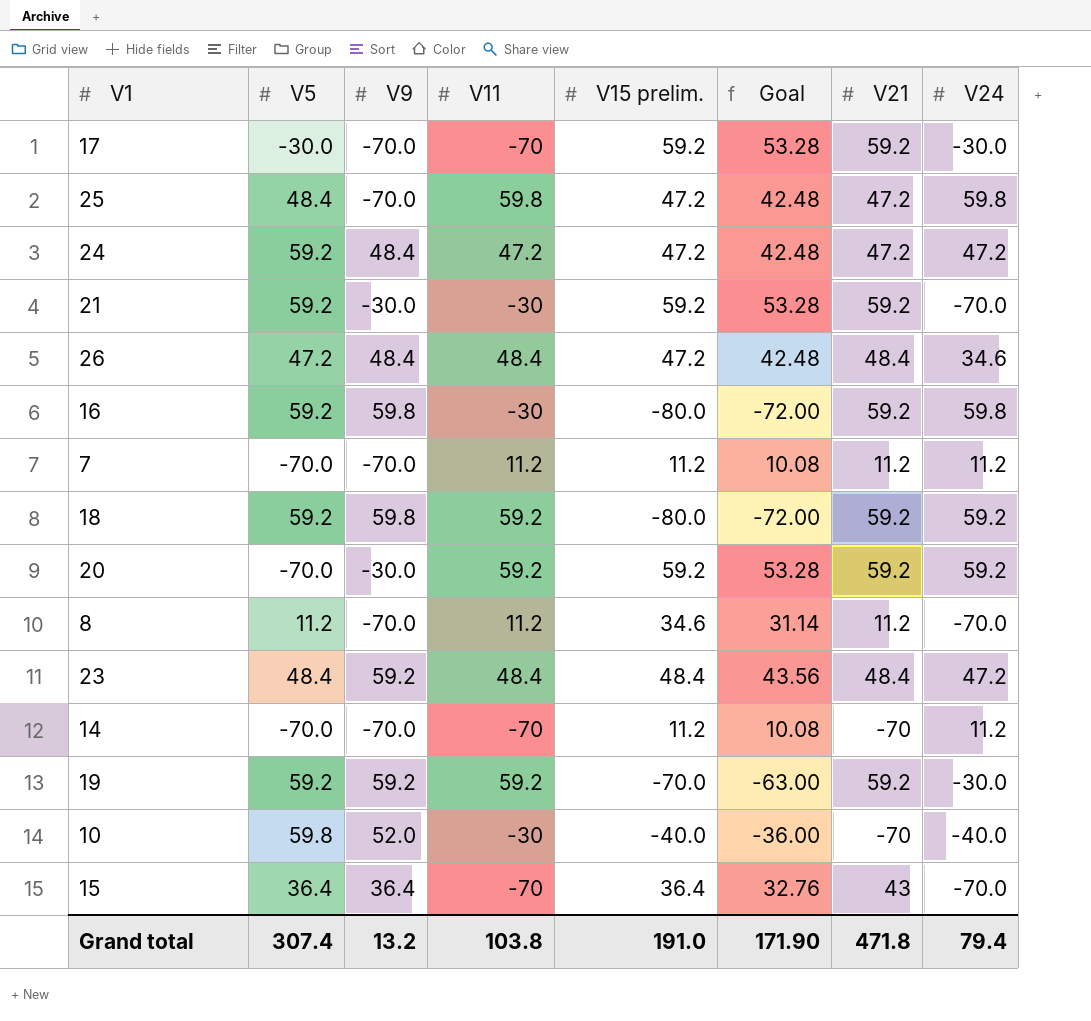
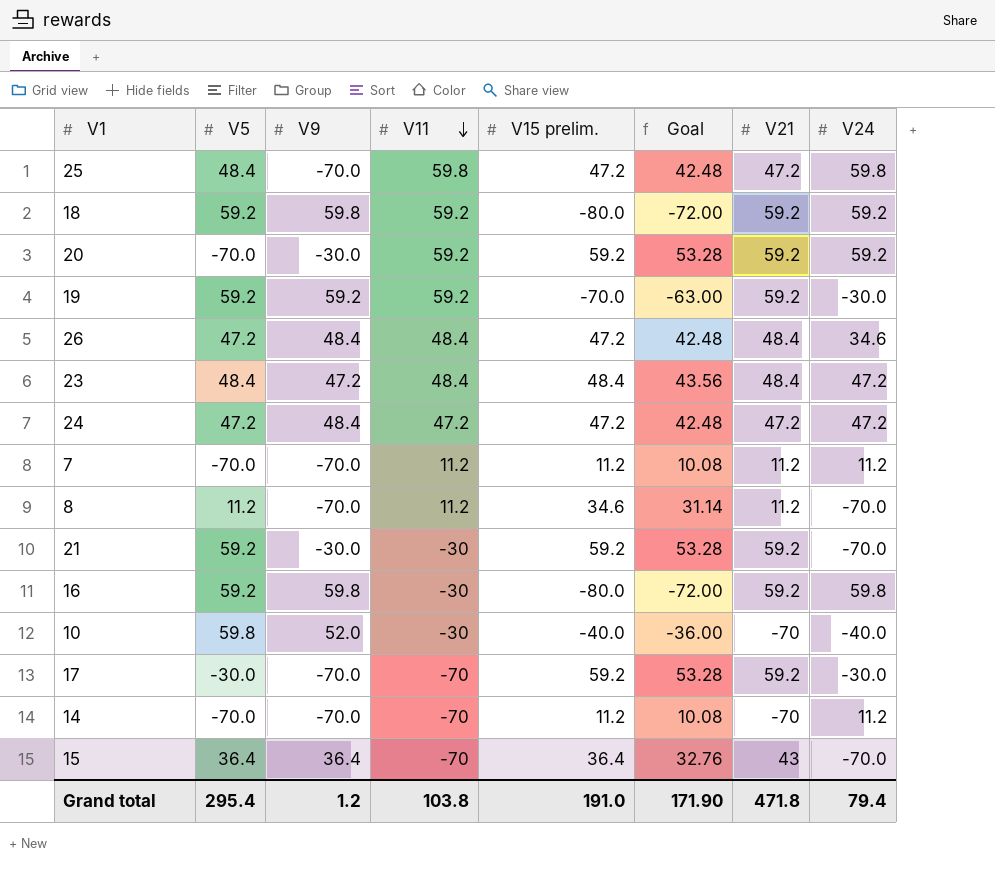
row order: none -> V11 descending
23 | V9: 59.2 -> 47.2
24 | V5: 59.2 -> 47.2
Grand total | V5: 307.4 -> 295.4
Grand total | V9: 13.2 -> 1.2

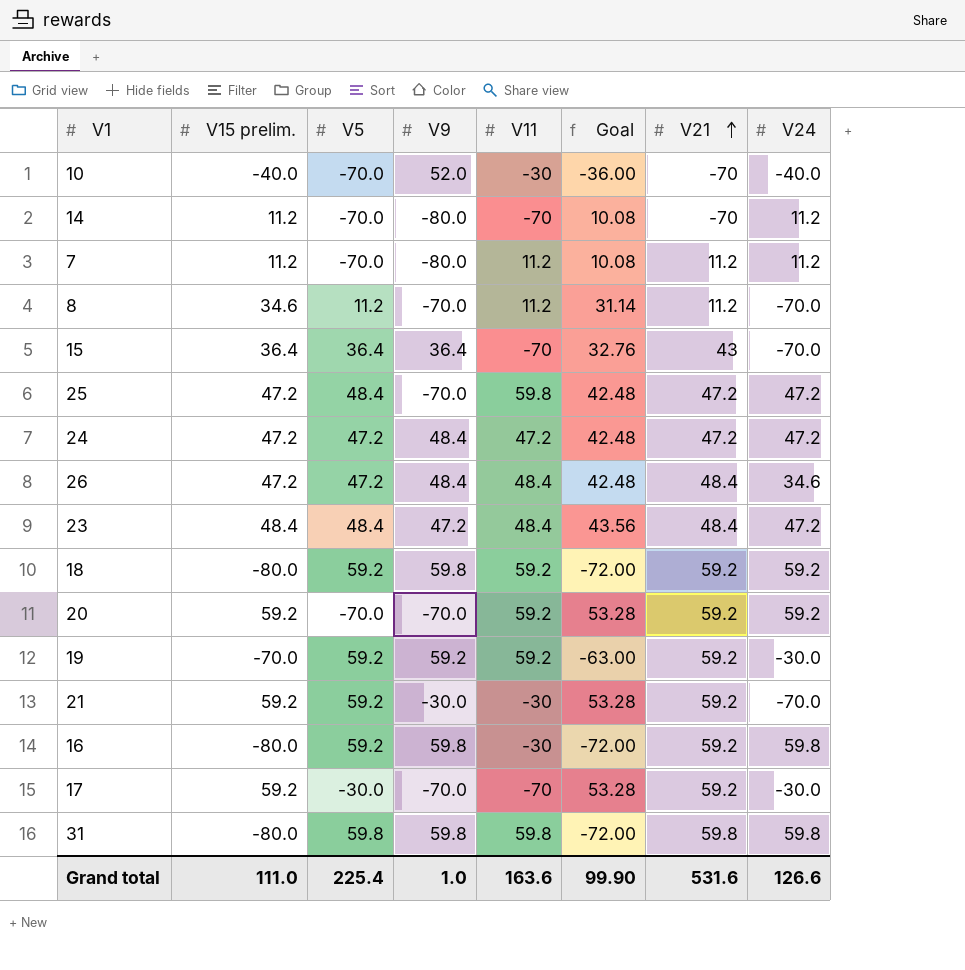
row order: V11 descending -> V21 ascending
column V15 prelim. | position: 5 -> 2
10 | V5: 59.8 -> -70.0
14 | V9: -70.0 -> -80.0
7 | V9: -70.0 -> -80.0
25 | V24: 59.8 -> 47.2
20 | V9: -30.0 -> -70.0
row 31: none -> -80.0 | 59.8 | 59.8 | 59.8 | -72.00 | 59.8 | 59.8
Grand total | V15 prelim.: 191.0 -> 111.0
Grand total | V5: 295.4 -> 225.4
Grand total | V9: 1.2 -> 1.0
Grand total | V11: 103.8 -> 163.6
Grand total | Goal: 171.90 -> 99.90
Grand total | V21: 471.8 -> 531.6
Grand total | V24: 79.4 -> 126.6

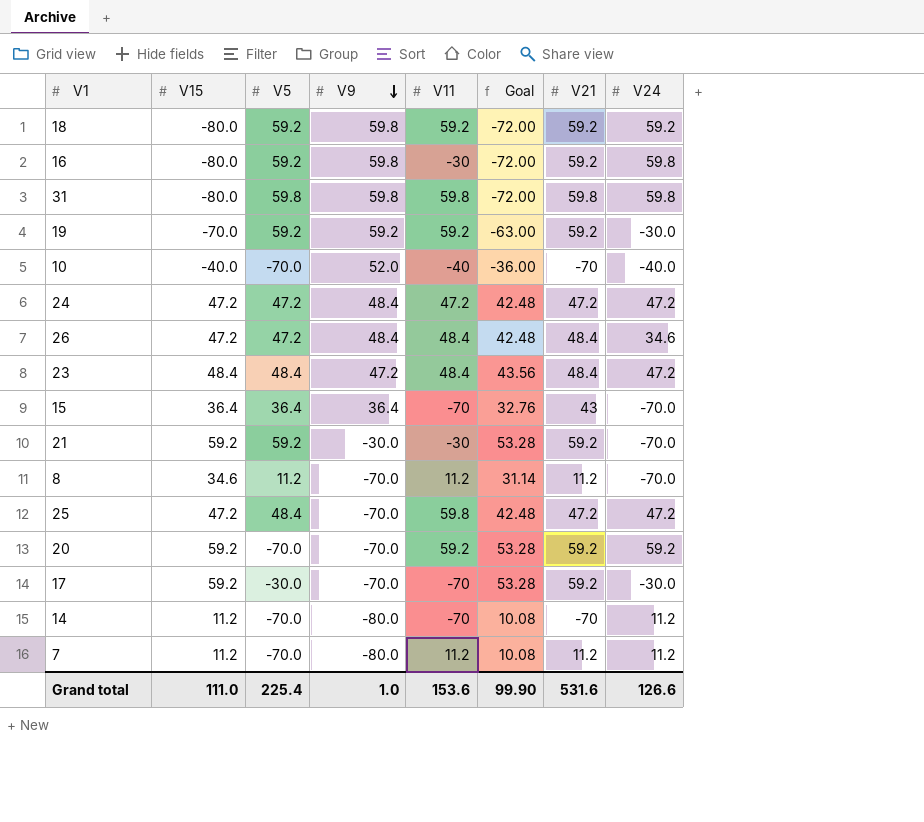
row order: V21 ascending -> V9 descending
column name: V15 prelim. -> V15
10 | V11: -30 -> -40
Grand total | V11: 163.6 -> 153.6

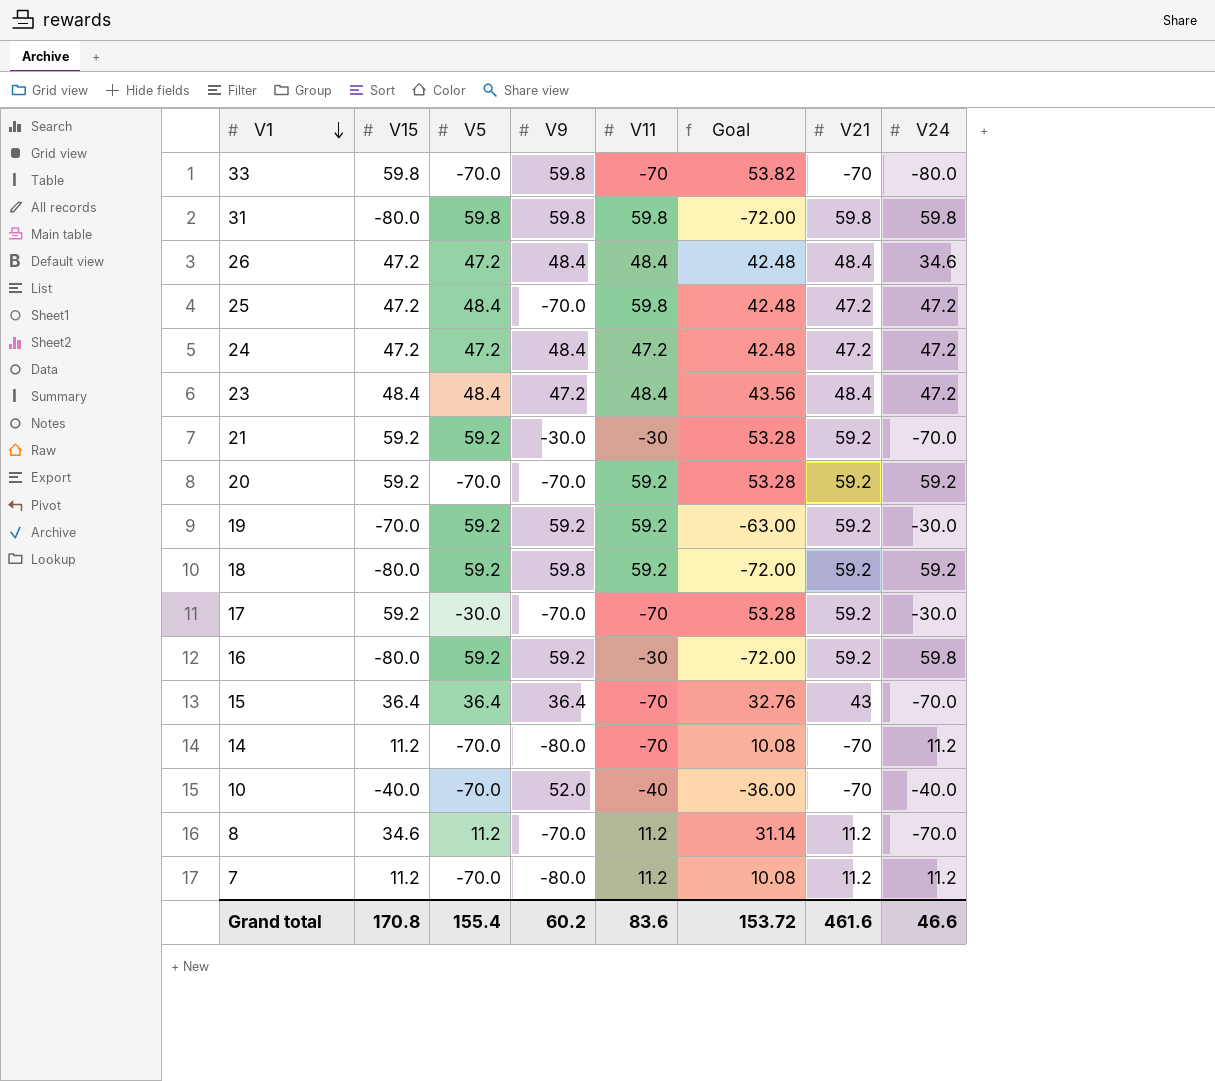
row order: V9 descending -> V1 descending
row 33: none -> 59.8 | -70.0 | 59.8 | -70 | 53.82 | -70 | -80.0
16 | V9: 59.8 -> 59.2
Grand total | V15: 111.0 -> 170.8
Grand total | V5: 225.4 -> 155.4
Grand total | V9: 1.0 -> 60.2
Grand total | V11: 153.6 -> 83.6
Grand total | Goal: 99.90 -> 153.72
Grand total | V21: 531.6 -> 461.6
Grand total | V24: 126.6 -> 46.6

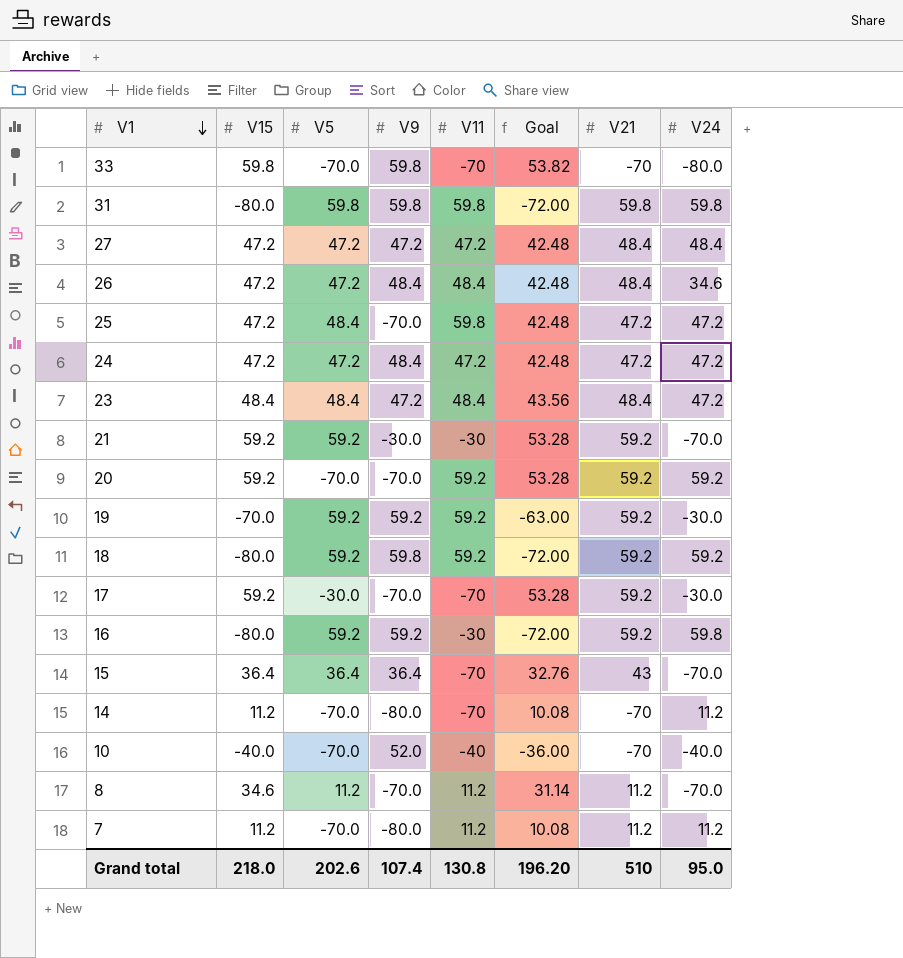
row 27: none -> 47.2 | 47.2 | 47.2 | 47.2 | 42.48 | 48.4 | 48.4
Grand total | V15: 170.8 -> 218.0
Grand total | V5: 155.4 -> 202.6
Grand total | V9: 60.2 -> 107.4
Grand total | V11: 83.6 -> 130.8
Grand total | Goal: 153.72 -> 196.20
Grand total | V21: 461.6 -> 510
Grand total | V24: 46.6 -> 95.0

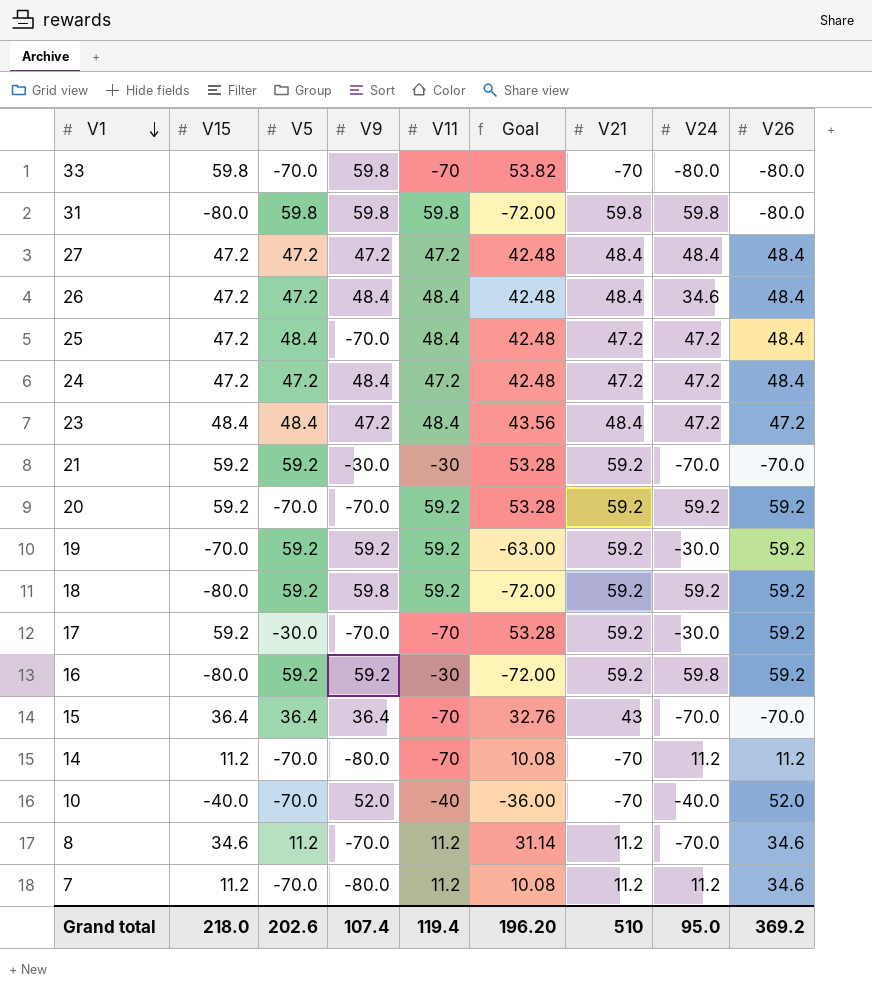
column V26 | position: none -> 9
25 | V11: 59.8 -> 48.4
Grand total | V11: 130.8 -> 119.4

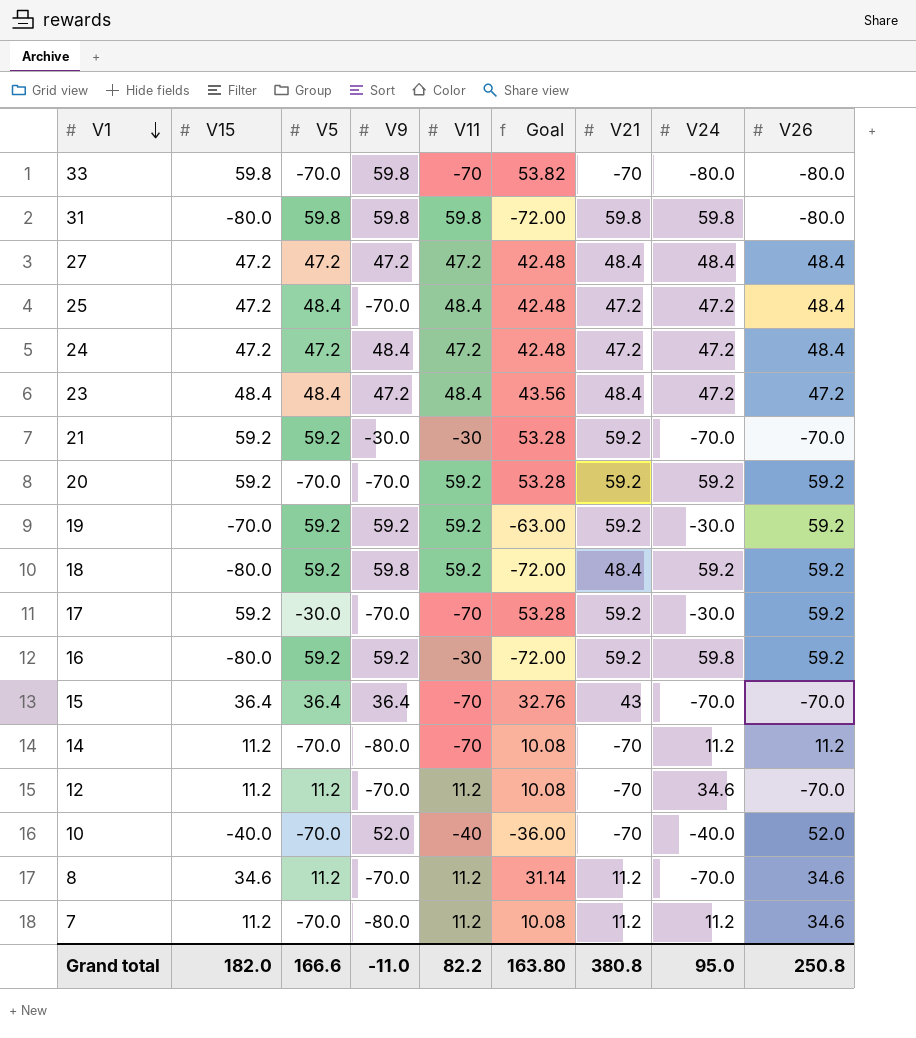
row 26: 47.2 | 47.2 | 48.4 | 48.4 | 42.48 | 48.4 | 34.6 | 48.4 -> none
18 | V21: 59.2 -> 48.4
row 12: none -> 11.2 | 11.2 | -70.0 | 11.2 | 10.08 | -70 | 34.6 | -70.0
Grand total | V15: 218.0 -> 182.0
Grand total | V5: 202.6 -> 166.6
Grand total | V9: 107.4 -> -11.0
Grand total | V11: 119.4 -> 82.2
Grand total | Goal: 196.20 -> 163.80
Grand total | V21: 510 -> 380.8
Grand total | V26: 369.2 -> 250.8

